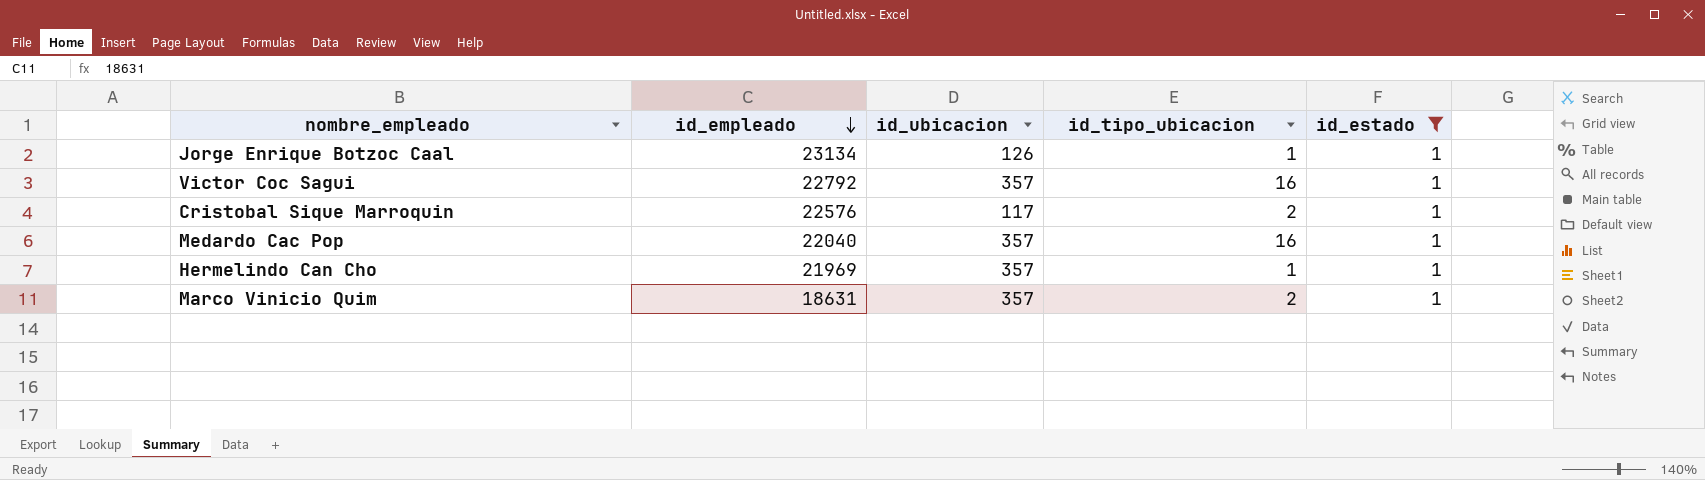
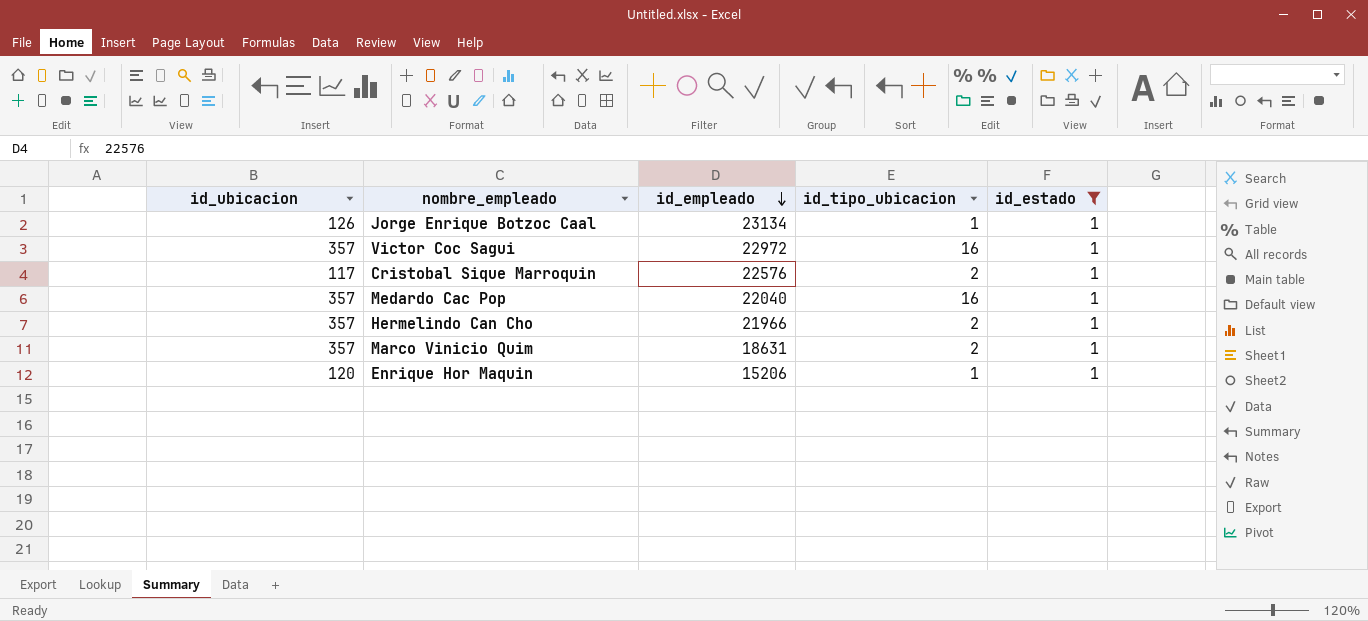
column id_ubicacion | position: 3 -> 1
Victor Coc Sagui | id_empleado: 22792 -> 22972
Hermelindo Can Cho | id_empleado: 21969 -> 21966
Hermelindo Can Cho | id_tipo_ubicacion: 1 -> 2
row Enrique Hor Maquin: none -> 120 | 15206 | 1 | 1

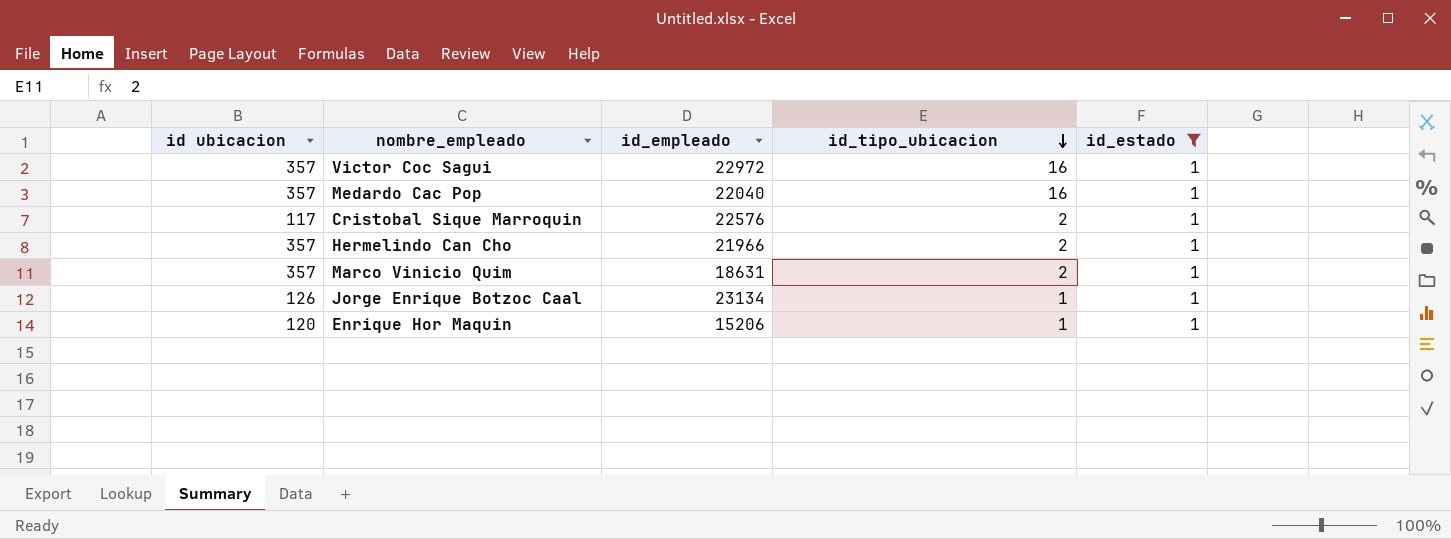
row order: id_empleado descending -> id_tipo_ubicacion descending
column name: id_ubicacion -> id ubicacion

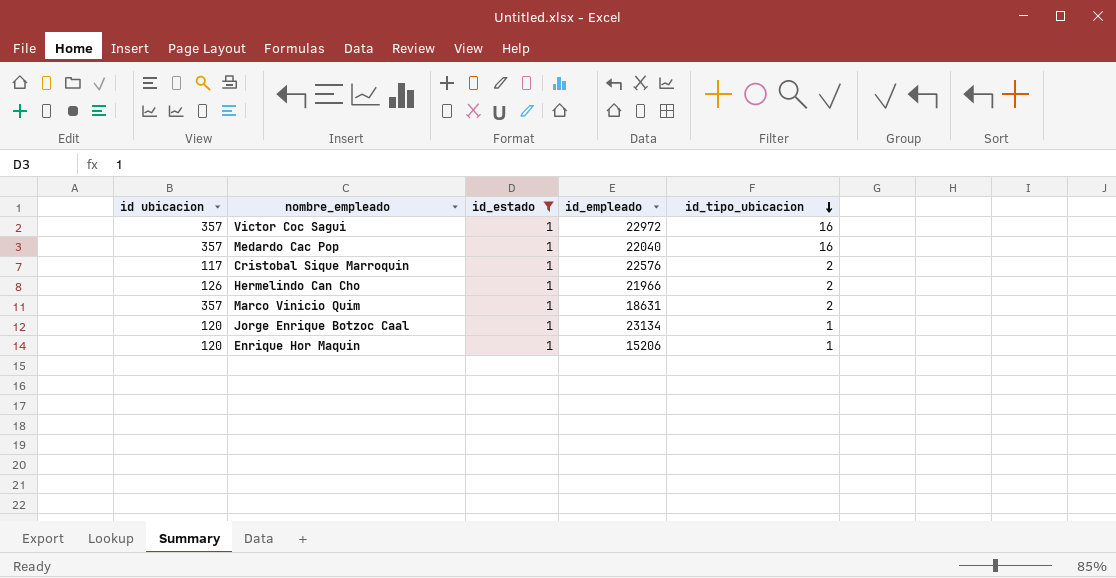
column id_estado | position: 5 -> 3
Hermelindo Can Cho | id ubicacion: 357 -> 126
Jorge Enrique Botzoc Caal | id ubicacion: 126 -> 120

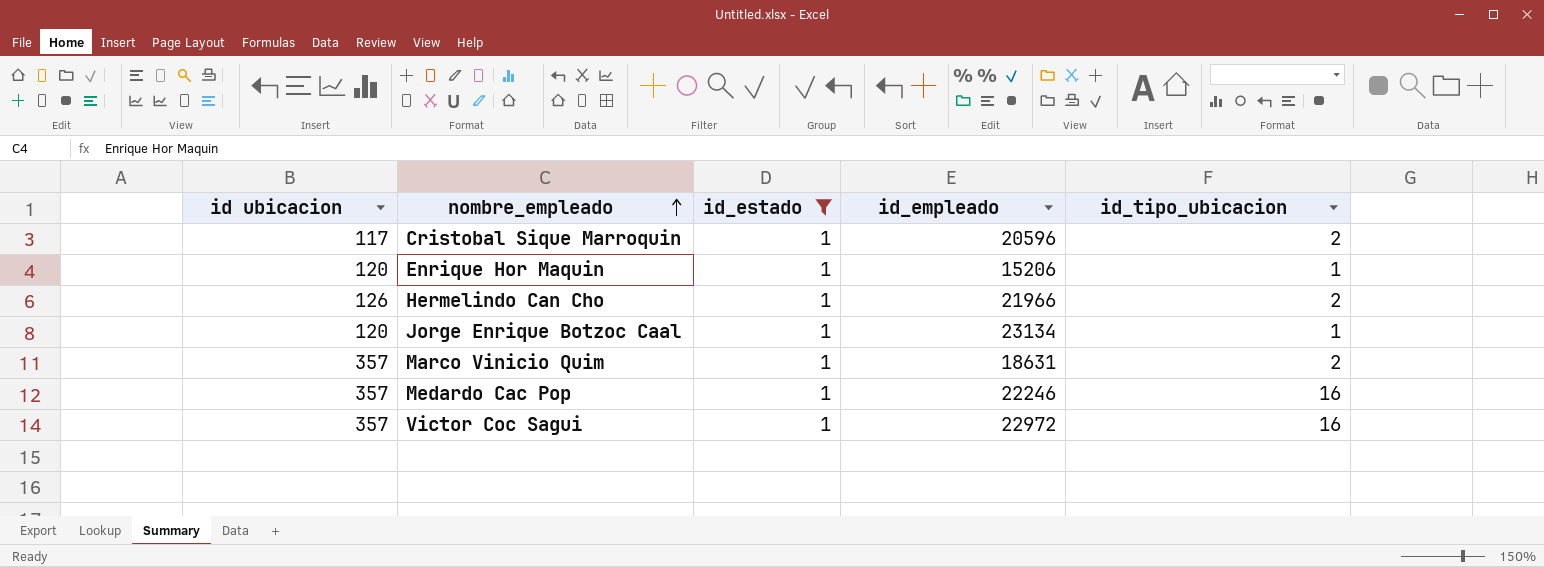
row order: id_tipo_ubicacion descending -> nombre_empleado ascending
Cristobal Sique Marroquin | id_empleado: 22576 -> 20596
Medardo Cac Pop | id_empleado: 22040 -> 22246

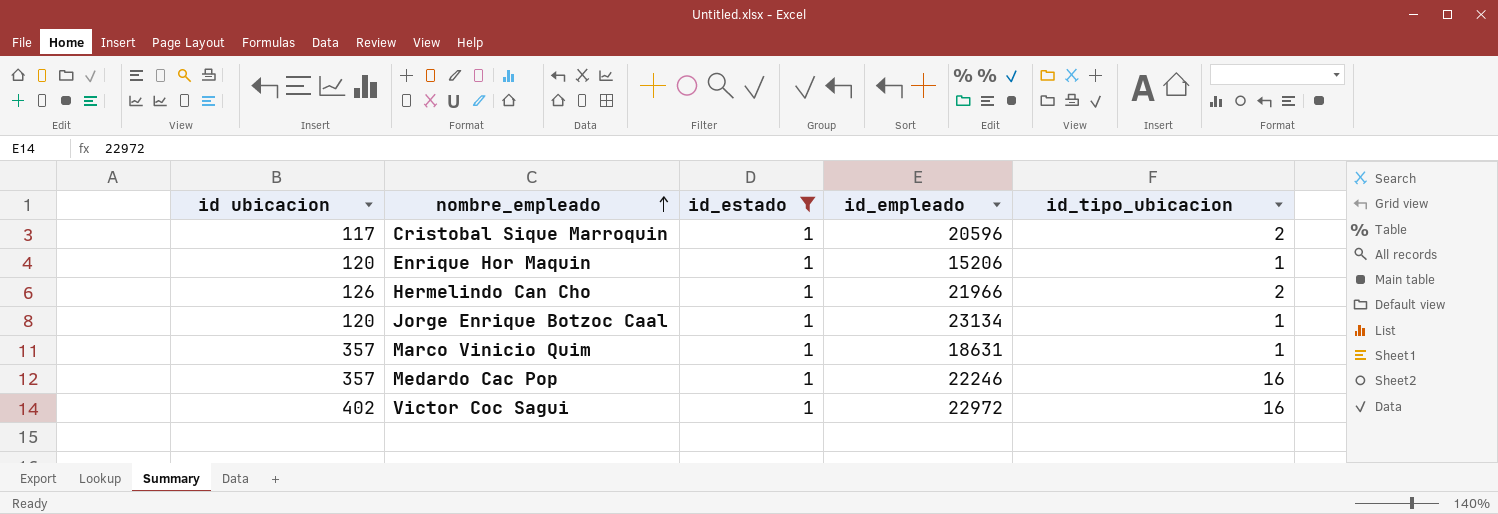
Marco Vinicio Quim | id_tipo_ubicacion: 2 -> 1
Victor Coc Sagui | id ubicacion: 357 -> 402

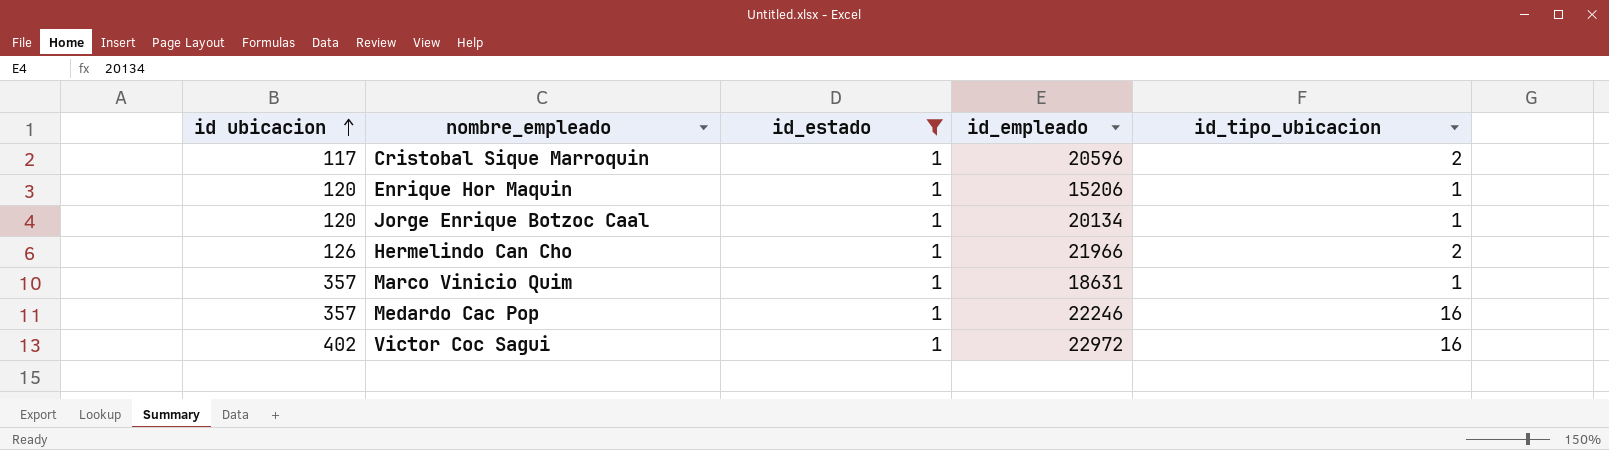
row order: nombre_empleado ascending -> id ubicacion ascending
Jorge Enrique Botzoc Caal | id_empleado: 23134 -> 20134

